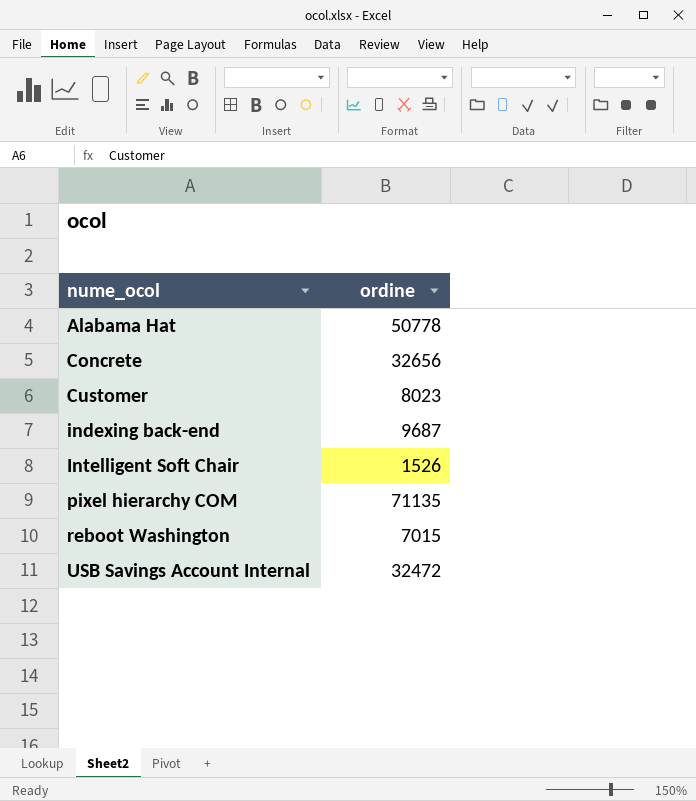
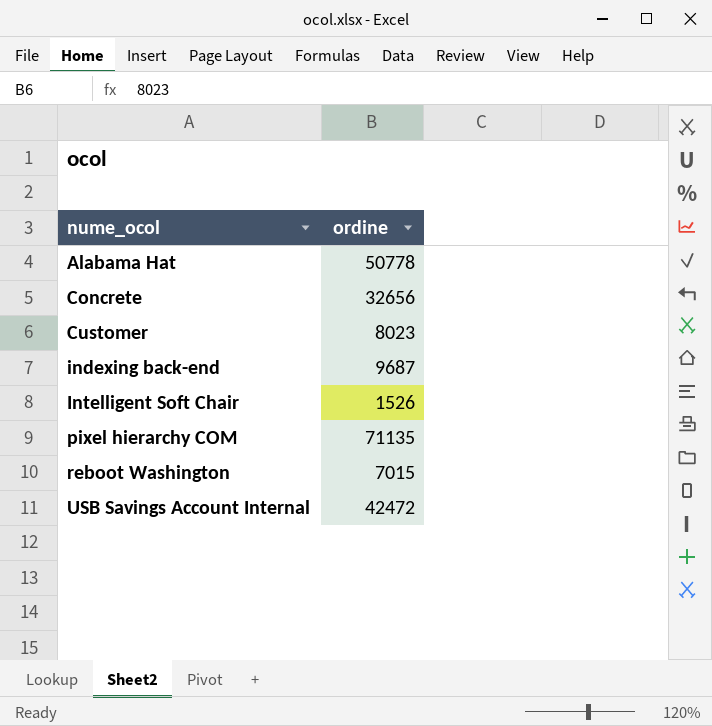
USB Savings Account Internal | ordine: 32472 -> 42472

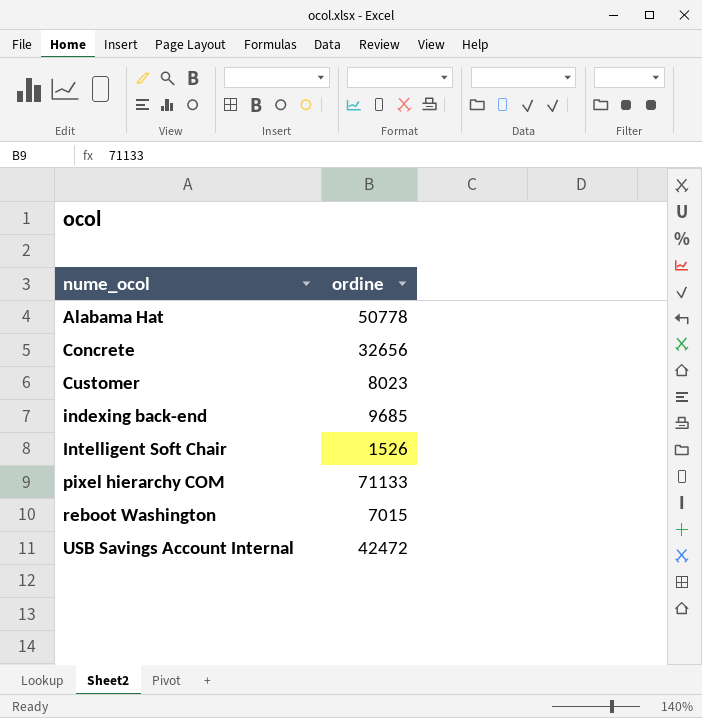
indexing back-end | ordine: 9687 -> 9685
pixel hierarchy COM | ordine: 71135 -> 71133

